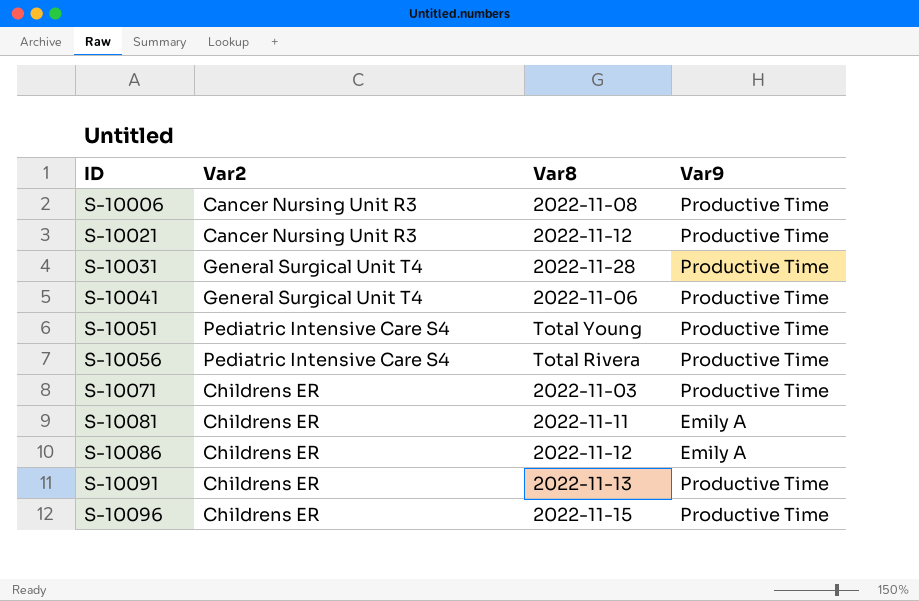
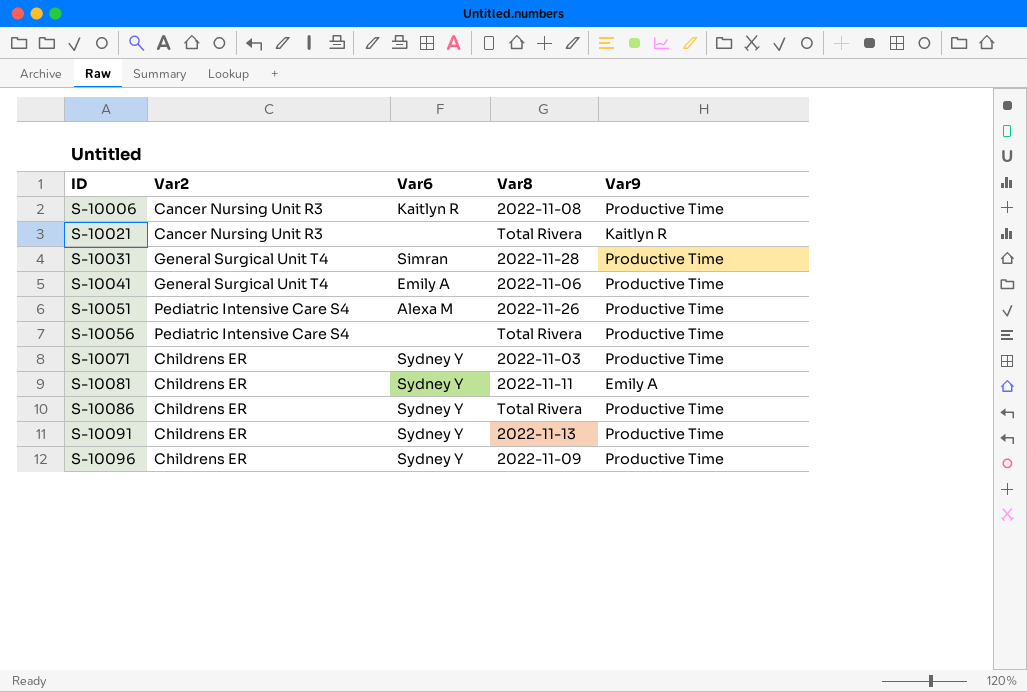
column Var6 | position: none -> 3
S-10021 | Var8: 2022-11-12 -> Total Rivera
S-10021 | Var9: Productive Time -> Kaitlyn R
S-10051 | Var8: Total Young -> 2022-11-26
S-10086 | Var8: 2022-11-12 -> Total Rivera
S-10086 | Var9: Emily A -> Productive Time
S-10096 | Var8: 2022-11-15 -> 2022-11-09

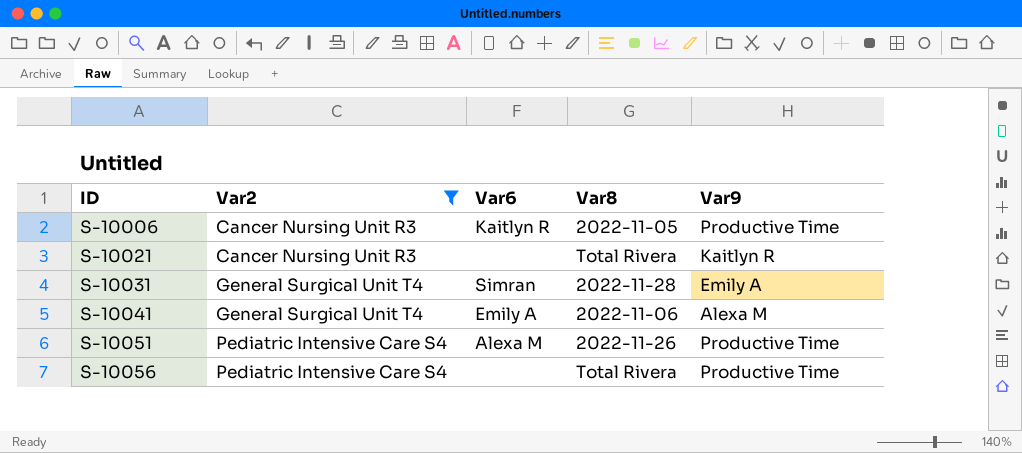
filter: none -> Var2 != Childrens ER
S-10006 | Var8: 2022-11-08 -> 2022-11-05
S-10031 | Var9: Productive Time -> Emily A
S-10041 | Var9: Productive Time -> Alexa M

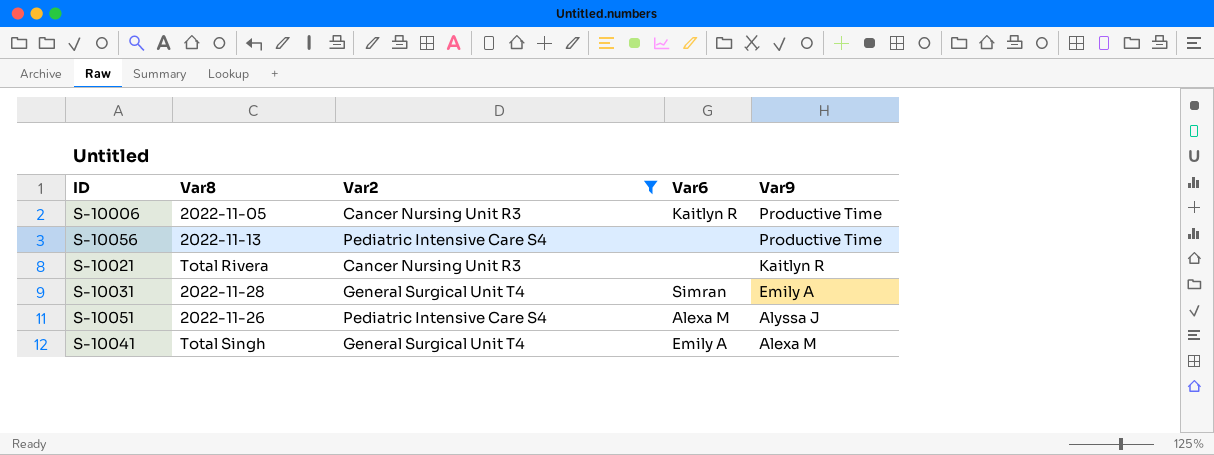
row order: ID ascending -> Var9 descending
column Var8 | position: 4 -> 2
S-10056 | Var8: Total Rivera -> 2022-11-13
S-10051 | Var9: Productive Time -> Alyssa J
S-10041 | Var8: 2022-11-06 -> Total Singh

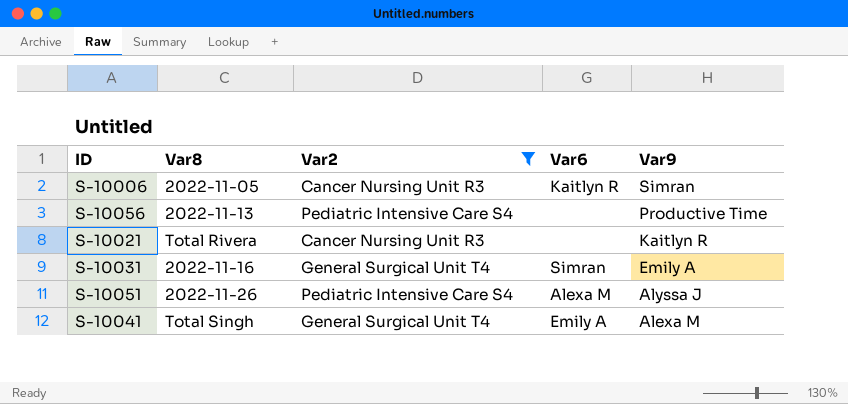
S-10006 | Var9: Productive Time -> Simran
S-10031 | Var8: 2022-11-28 -> 2022-11-16

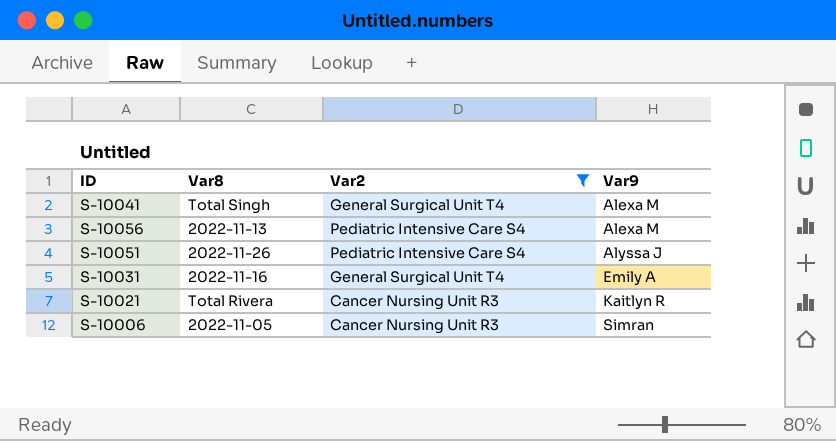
row order: Var9 descending -> Var9 ascending
column Var6 | position: 4 -> none
S-10056 | Var9: Productive Time -> Alexa M

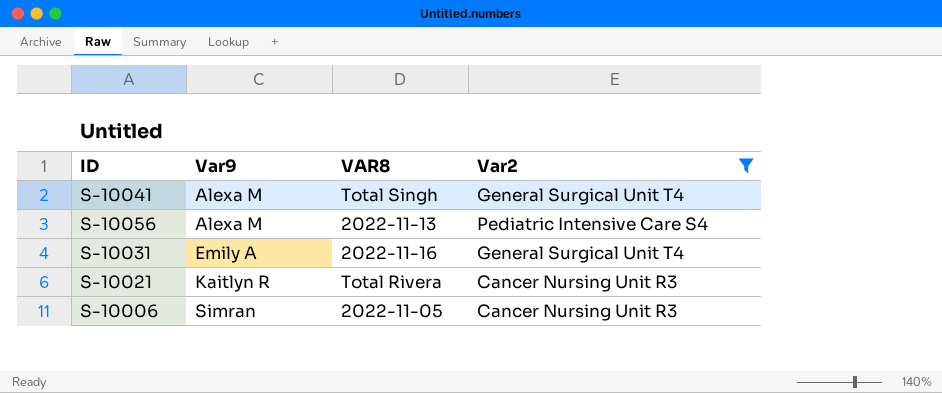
column Var9 | position: 4 -> 2
column name: Var8 -> VAR8
row S-10051: 2022-11-26 | Pediatric Intensive Care S4 | Alyssa J -> none

